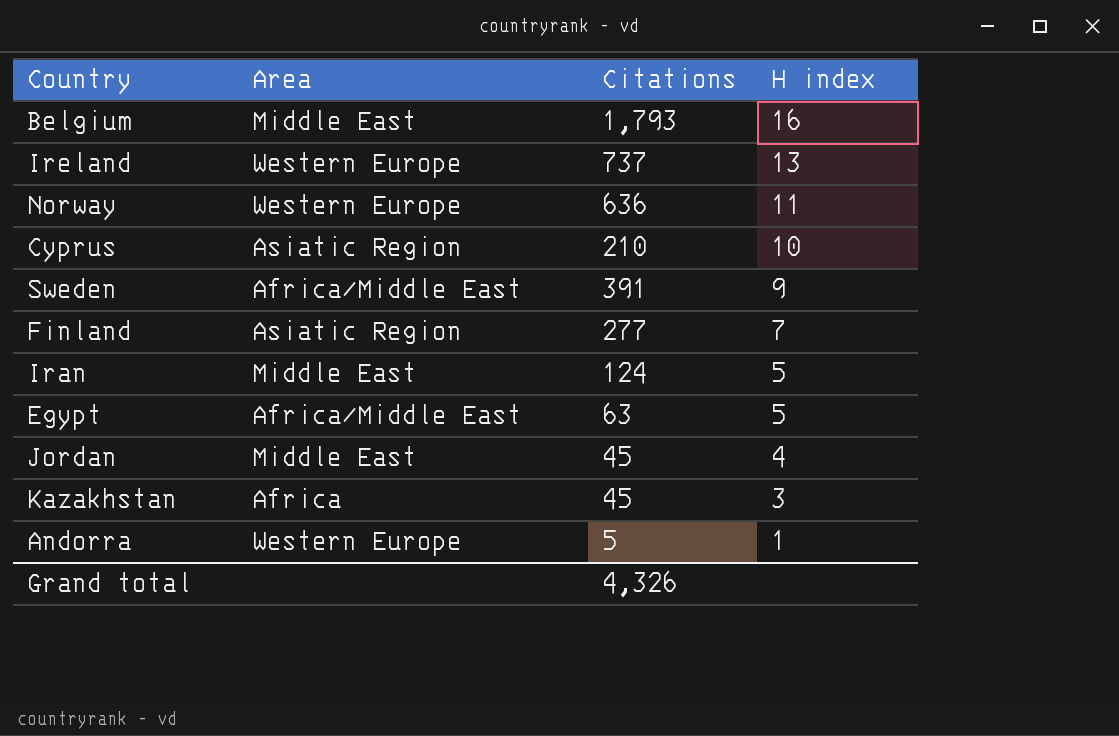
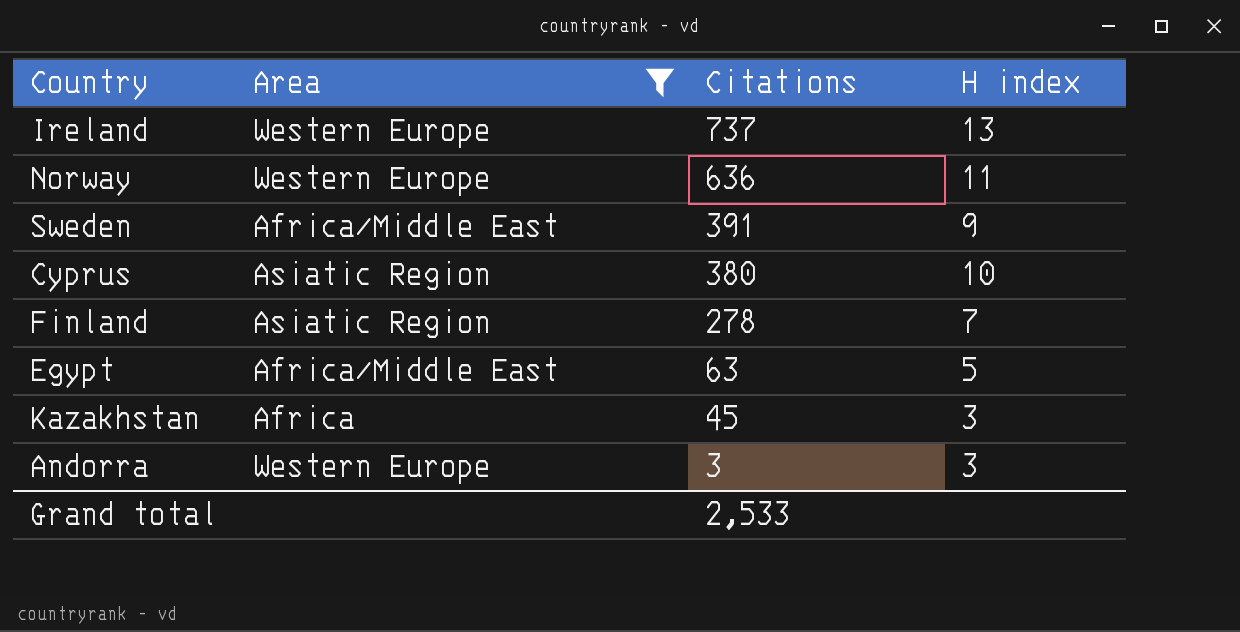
filter: none -> Area != Middle East
row order: H index descending -> Citations descending
Cyprus | Citations: 210 -> 380
Finland | Citations: 277 -> 278
Andorra | Citations: 5 -> 3
Andorra | H index: 1 -> 3
Grand total | Citations: 4,326 -> 2,533

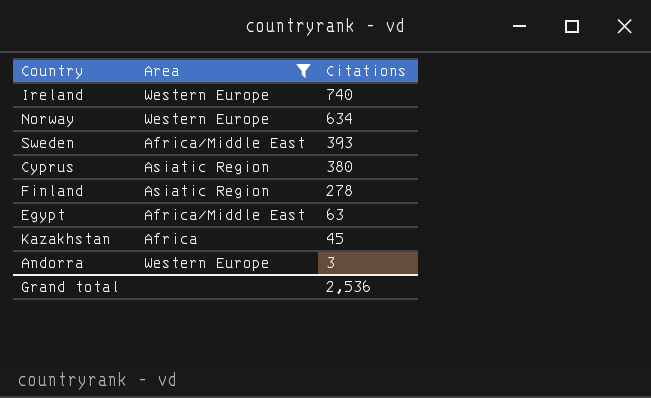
column H index | position: 4 -> none
Ireland | Citations: 737 -> 740
Norway | Citations: 636 -> 634
Sweden | Citations: 391 -> 393
Grand total | Citations: 2,533 -> 2,536

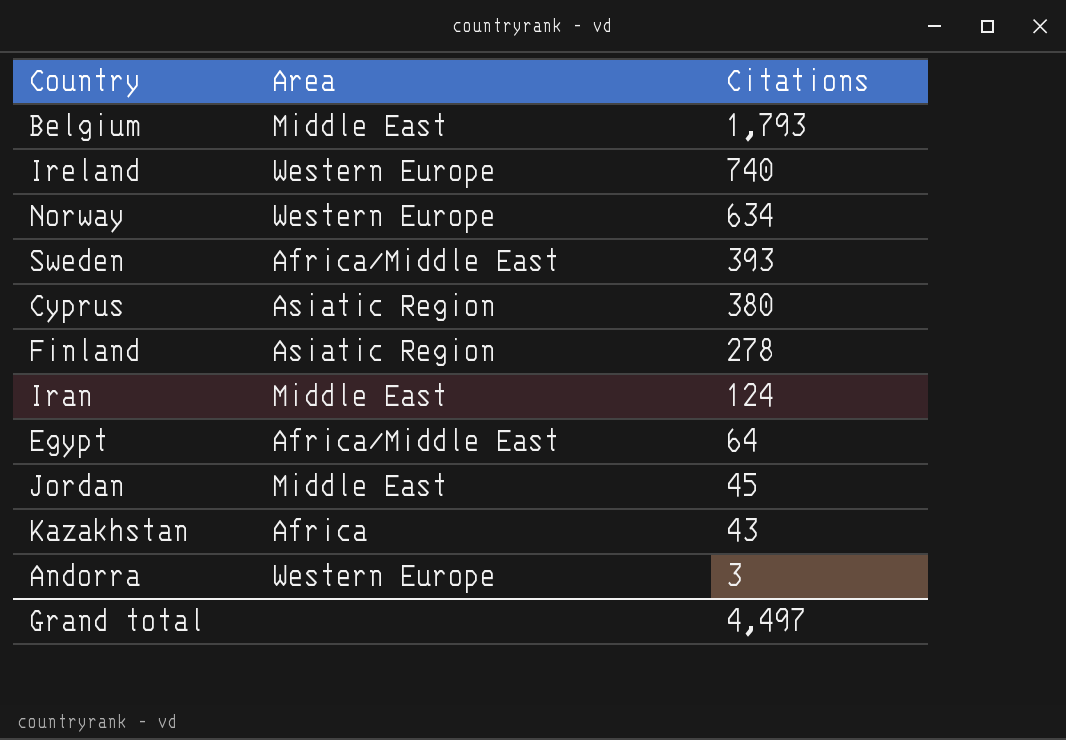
filter: Area != Middle East -> none
Egypt | Citations: 63 -> 64
Kazakhstan | Citations: 45 -> 43
Grand total | Citations: 2,536 -> 4,497

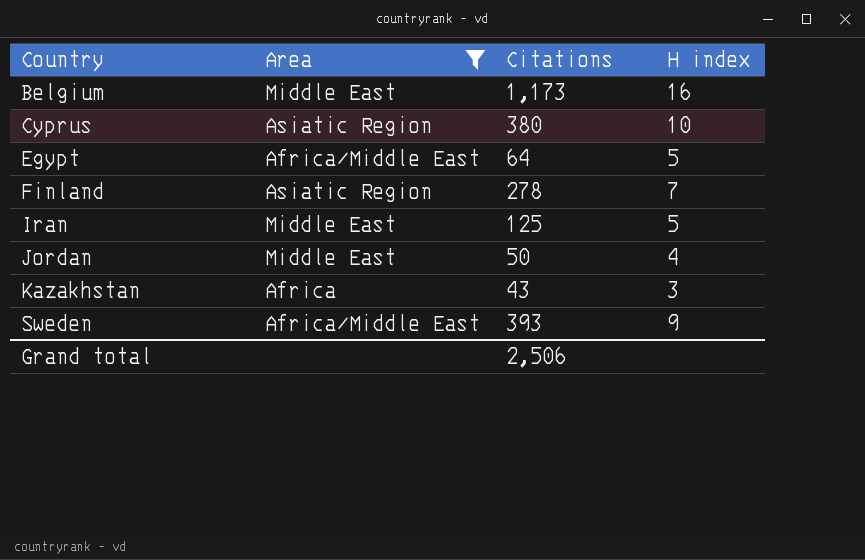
filter: none -> Area != Western Europe
row order: Citations descending -> Country ascending
column H index | position: none -> 4
Belgium | Citations: 1,793 -> 1,173
Iran | Citations: 124 -> 125
Jordan | Citations: 45 -> 50
Grand total | Citations: 4,497 -> 2,506

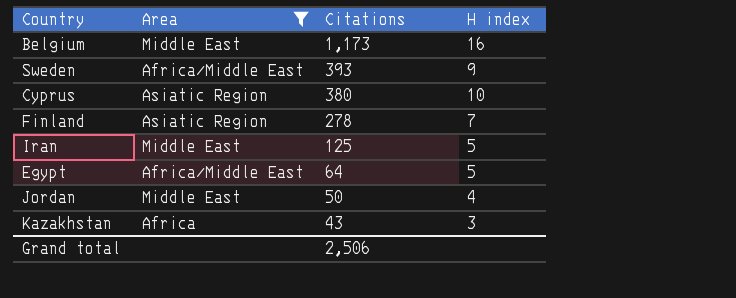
row order: Country ascending -> Citations descending

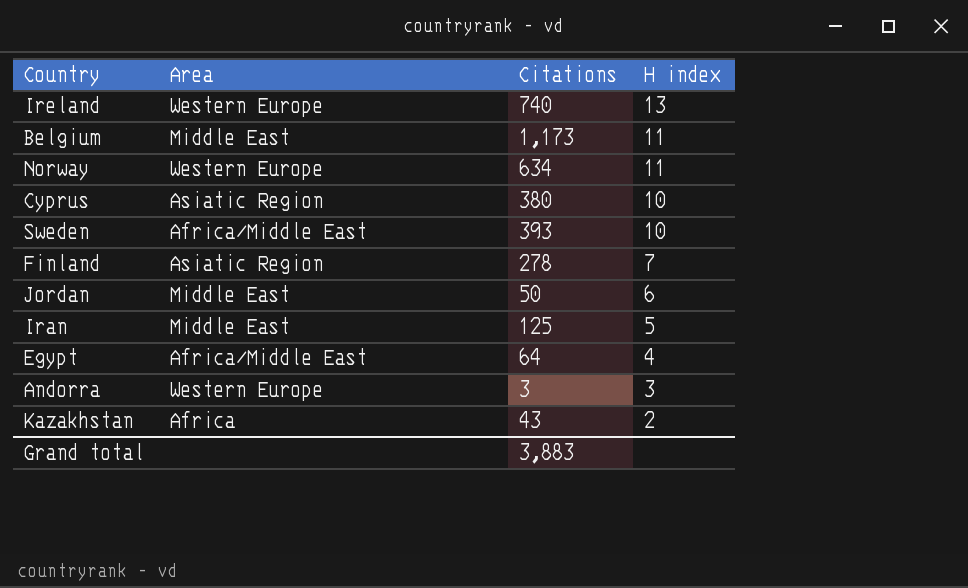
filter: Area != Western Europe -> none
row order: Citations descending -> H index descending
Belgium | H index: 16 -> 11
Sweden | H index: 9 -> 10
Jordan | H index: 4 -> 6
Egypt | H index: 5 -> 4
Kazakhstan | H index: 3 -> 2
Grand total | Citations: 2,506 -> 3,883

